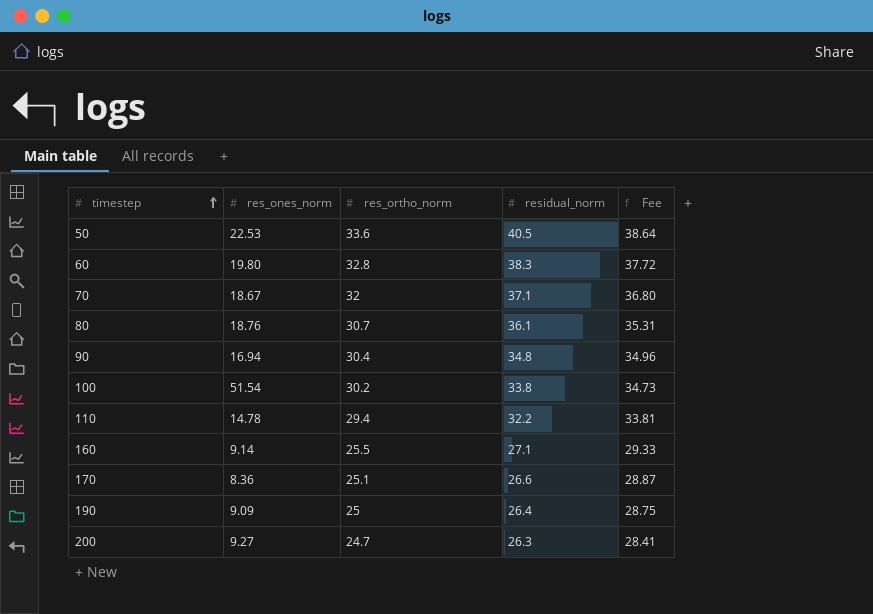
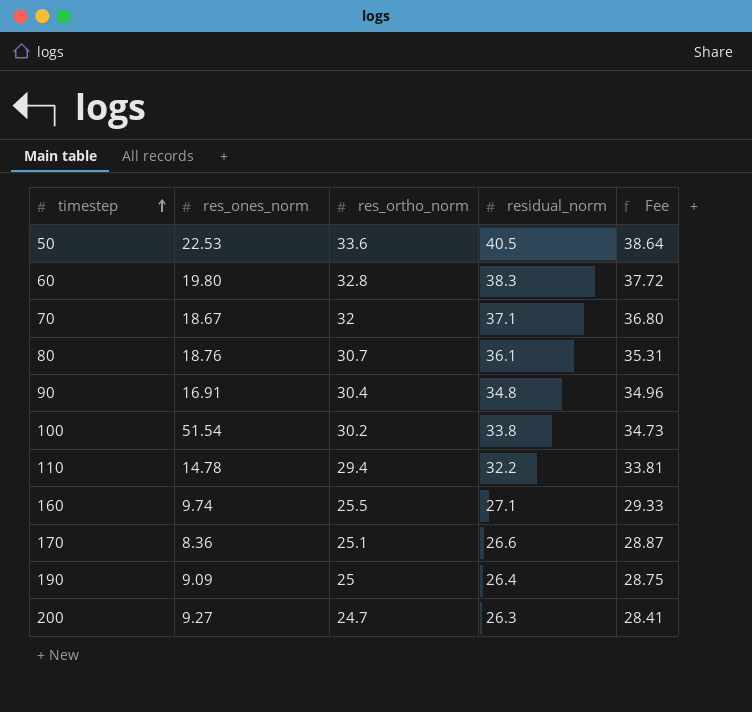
90 | res_ones_norm: 16.94 -> 16.91
160 | res_ones_norm: 9.14 -> 9.74

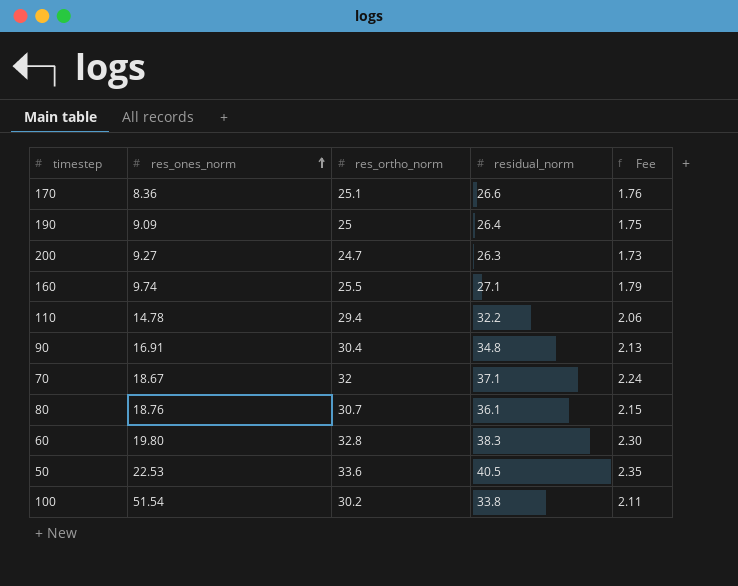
row order: timestep ascending -> res_ones_norm ascending
column Fee | formula: [res_ortho_norm] * 1.15 -> [res_ortho_norm] * 0.07

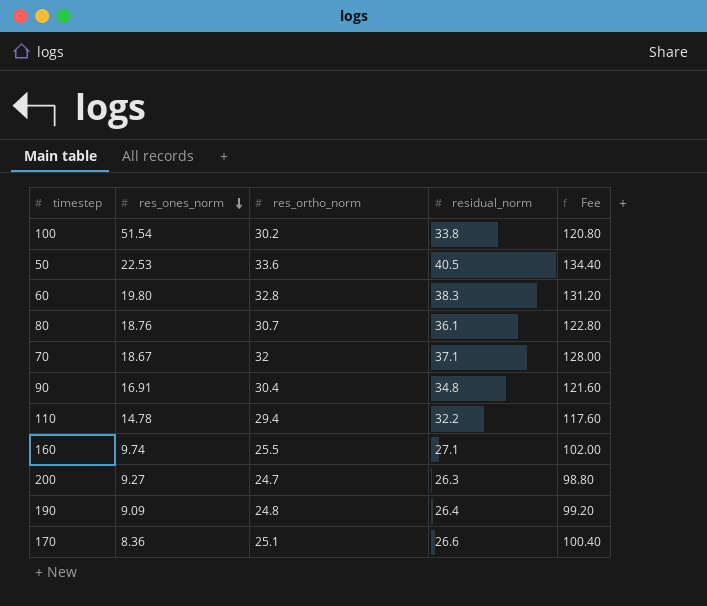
row order: res_ones_norm ascending -> res_ones_norm descending
column Fee | formula: [res_ortho_norm] * 0.07 -> [res_ortho_norm] * 4
190 | res_ortho_norm: 25 -> 24.8

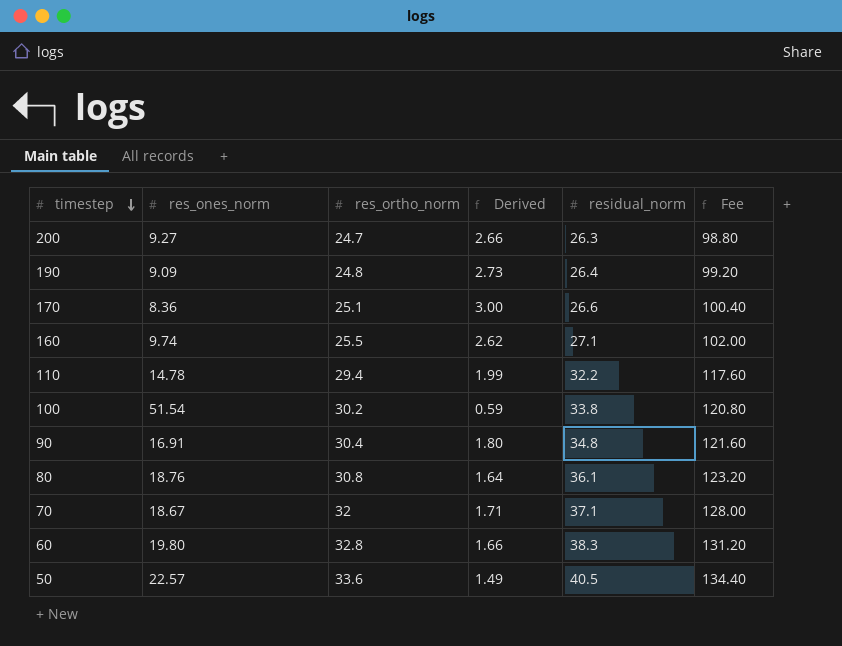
row order: res_ones_norm descending -> timestep descending
column Derived | formula: none -> [res_ortho_norm] / [res_ones_norm]
80 | res_ortho_norm: 30.7 -> 30.8
80 | Fee: 122.80 -> 123.20
50 | res_ones_norm: 22.53 -> 22.57

